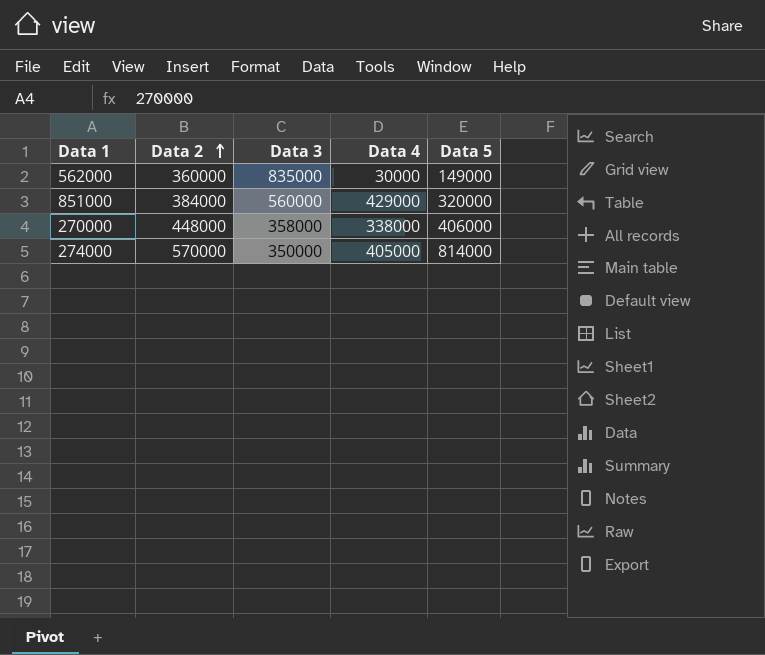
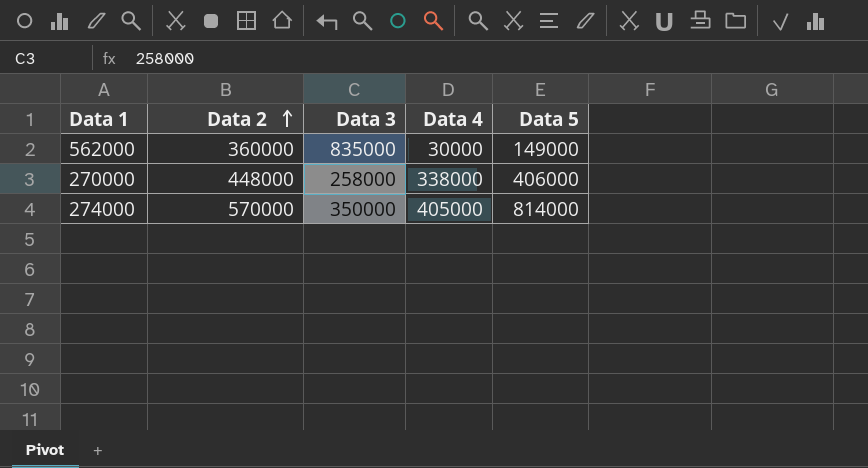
row 851000: 384000 | 560000 | 429000 | 320000 -> none
270000 | Data 3: 358000 -> 258000

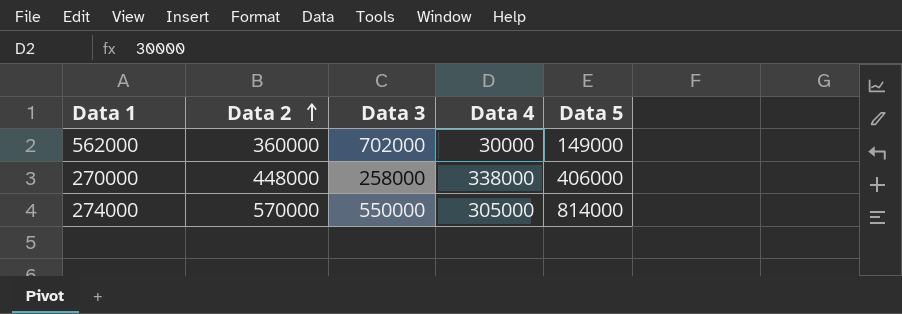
562000 | Data 3: 835000 -> 702000
274000 | Data 3: 350000 -> 550000
274000 | Data 4: 405000 -> 305000

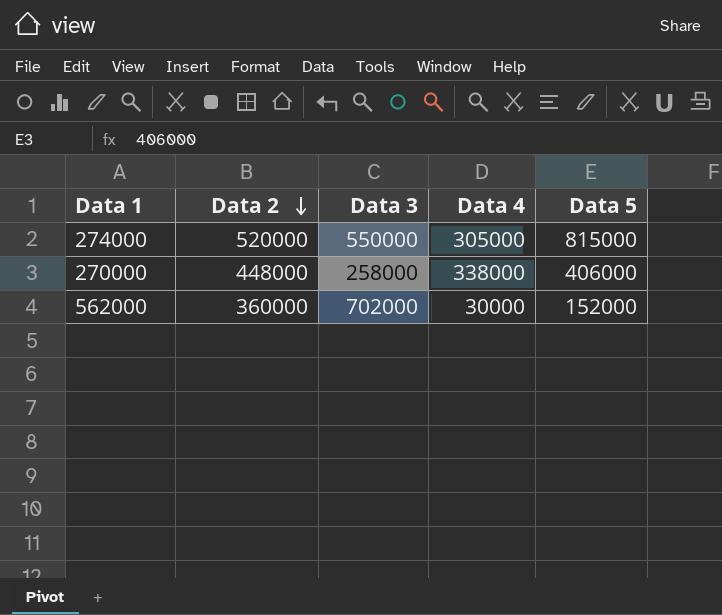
row order: Data 2 ascending -> Data 2 descending
274000 | Data 2: 570000 -> 520000
274000 | Data 5: 814000 -> 815000
562000 | Data 5: 149000 -> 152000

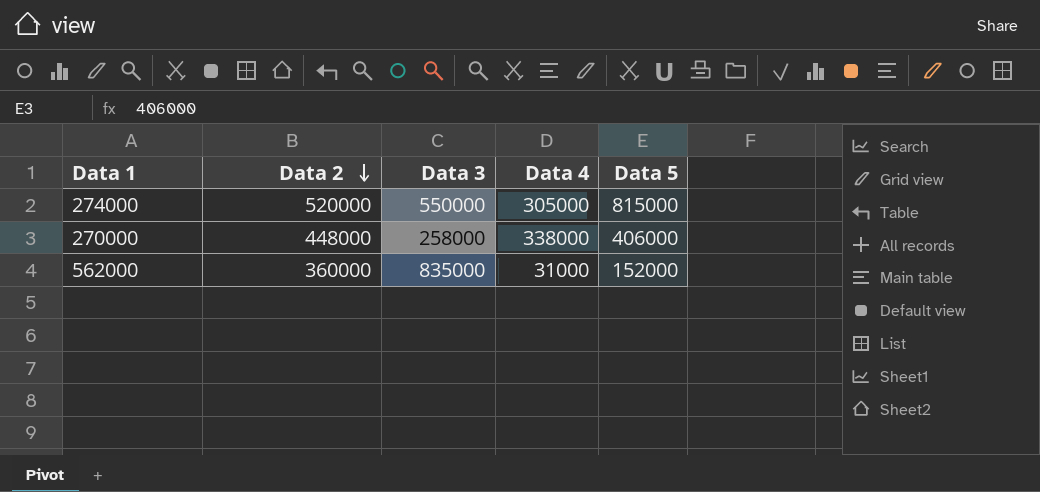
562000 | Data 3: 702000 -> 835000
562000 | Data 4: 30000 -> 31000

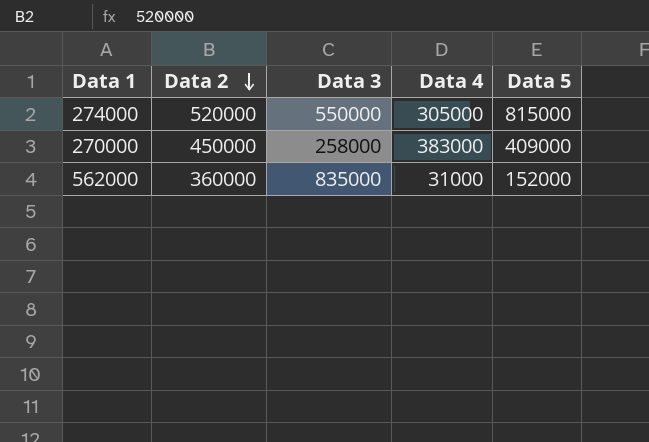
270000 | Data 2: 448000 -> 450000
270000 | Data 4: 338000 -> 383000
270000 | Data 5: 406000 -> 409000

